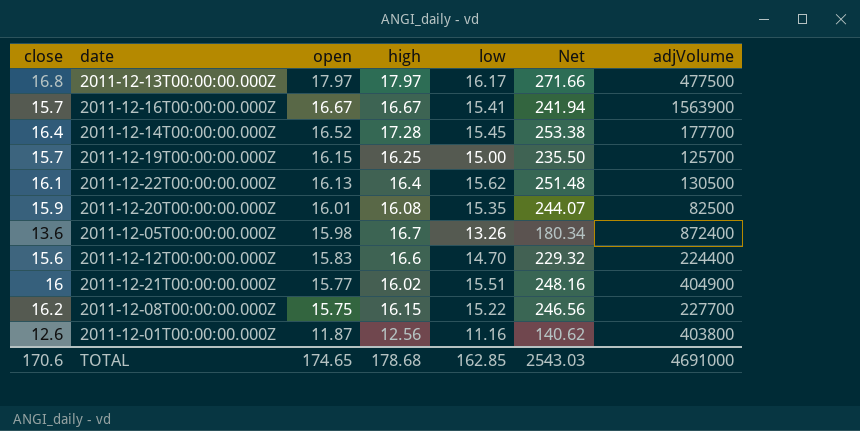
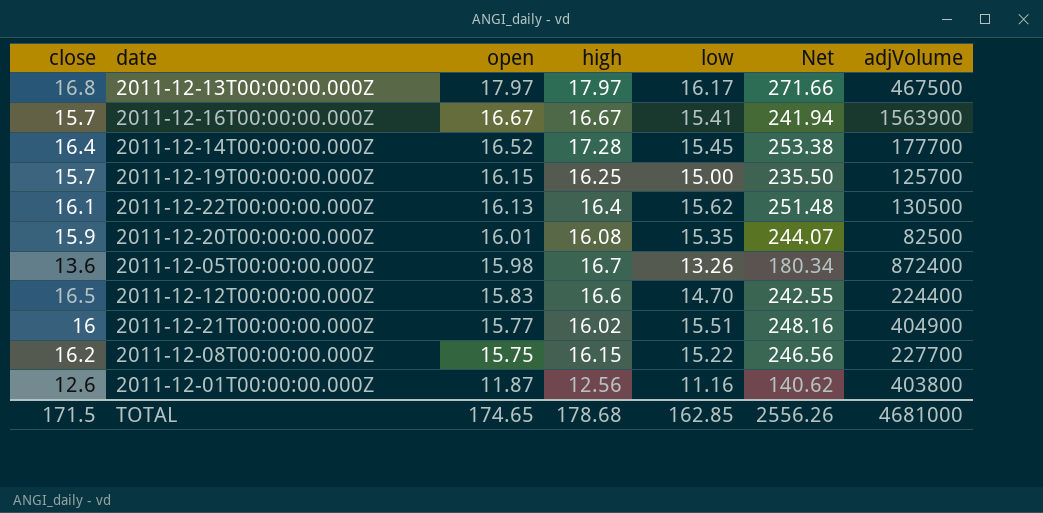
2011-12-13T00:00:00.000Z | adjVolume: 477500 -> 467500
2011-12-12T00:00:00.000Z | close: 15.6 -> 16.5
2011-12-12T00:00:00.000Z | Net: 229.32 -> 242.55
TOTAL | close: 170.6 -> 171.5
TOTAL | Net: 2543.03 -> 2556.26
TOTAL | adjVolume: 4691000 -> 4681000

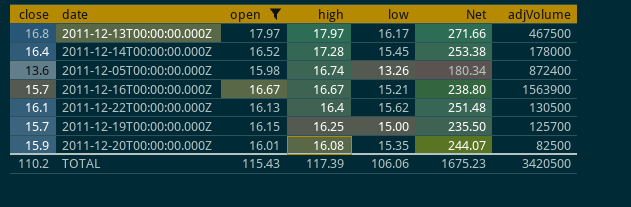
filter: none -> open >= 15.98
row order: open descending -> high descending
2011-12-14T00:00:00.000Z | adjVolume: 177700 -> 178000
2011-12-05T00:00:00.000Z | high: 16.7 -> 16.74
2011-12-16T00:00:00.000Z | low: 15.41 -> 15.21
2011-12-16T00:00:00.000Z | Net: 241.94 -> 238.80
TOTAL | close: 171.5 -> 110.2
TOTAL | open: 174.65 -> 115.43
TOTAL | high: 178.68 -> 117.39
TOTAL | low: 162.85 -> 106.06
TOTAL | Net: 2556.26 -> 1675.23
TOTAL | adjVolume: 4681000 -> 3420500

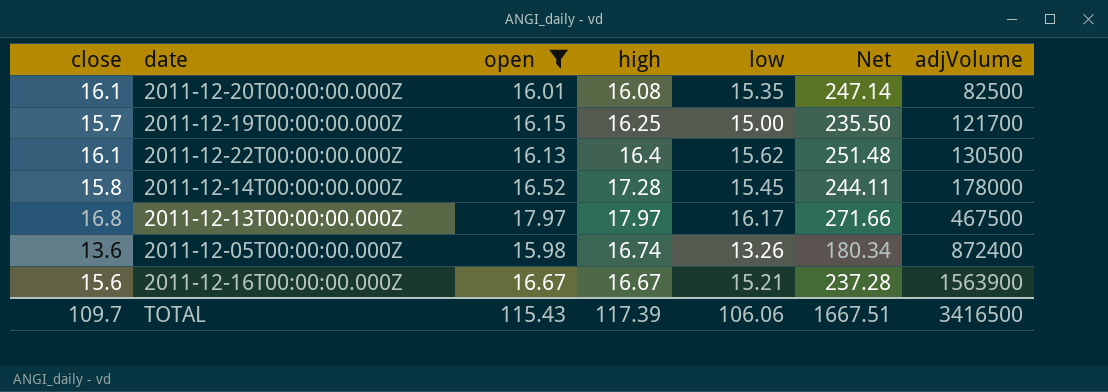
row order: high descending -> adjVolume ascending
2011-12-20T00:00:00.000Z | close: 15.9 -> 16.1
2011-12-20T00:00:00.000Z | Net: 244.07 -> 247.14
2011-12-19T00:00:00.000Z | adjVolume: 125700 -> 121700
2011-12-14T00:00:00.000Z | close: 16.4 -> 15.8
2011-12-14T00:00:00.000Z | Net: 253.38 -> 244.11
2011-12-16T00:00:00.000Z | close: 15.7 -> 15.6
2011-12-16T00:00:00.000Z | Net: 238.80 -> 237.28
TOTAL | close: 110.2 -> 109.7
TOTAL | Net: 1675.23 -> 1667.51
TOTAL | adjVolume: 3420500 -> 3416500

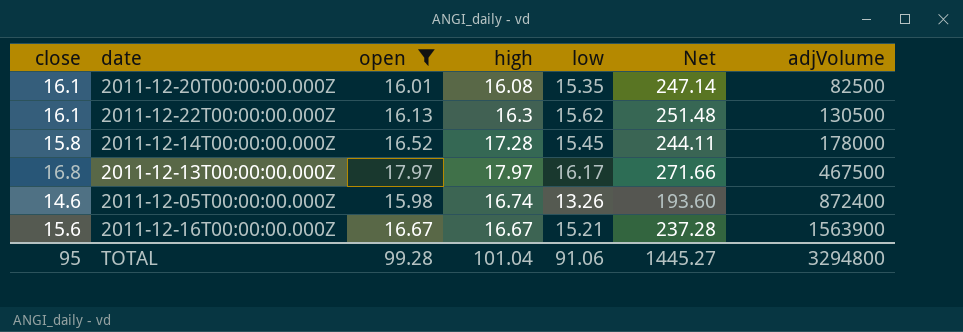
row 2011-12-19T00:00:00.000Z: 15.7 | 16.15 | 16.25 | 15.00 | 235.50 | 121700 -> none
2011-12-22T00:00:00.000Z | high: 16.4 -> 16.3
2011-12-05T00:00:00.000Z | close: 13.6 -> 14.6
2011-12-05T00:00:00.000Z | Net: 180.34 -> 193.60
TOTAL | close: 109.7 -> 95
TOTAL | open: 115.43 -> 99.28
TOTAL | high: 117.39 -> 101.04
TOTAL | low: 106.06 -> 91.06
TOTAL | Net: 1667.51 -> 1445.27
TOTAL | adjVolume: 3416500 -> 3294800

